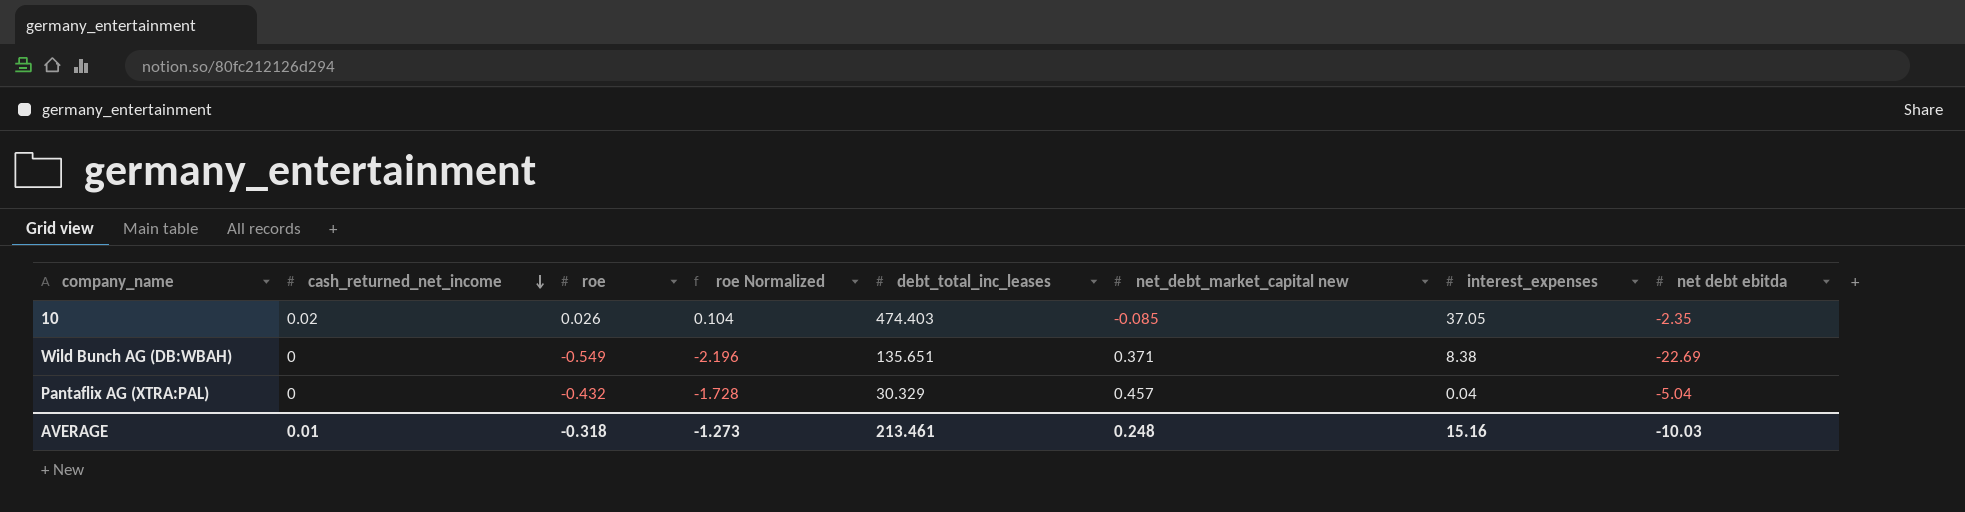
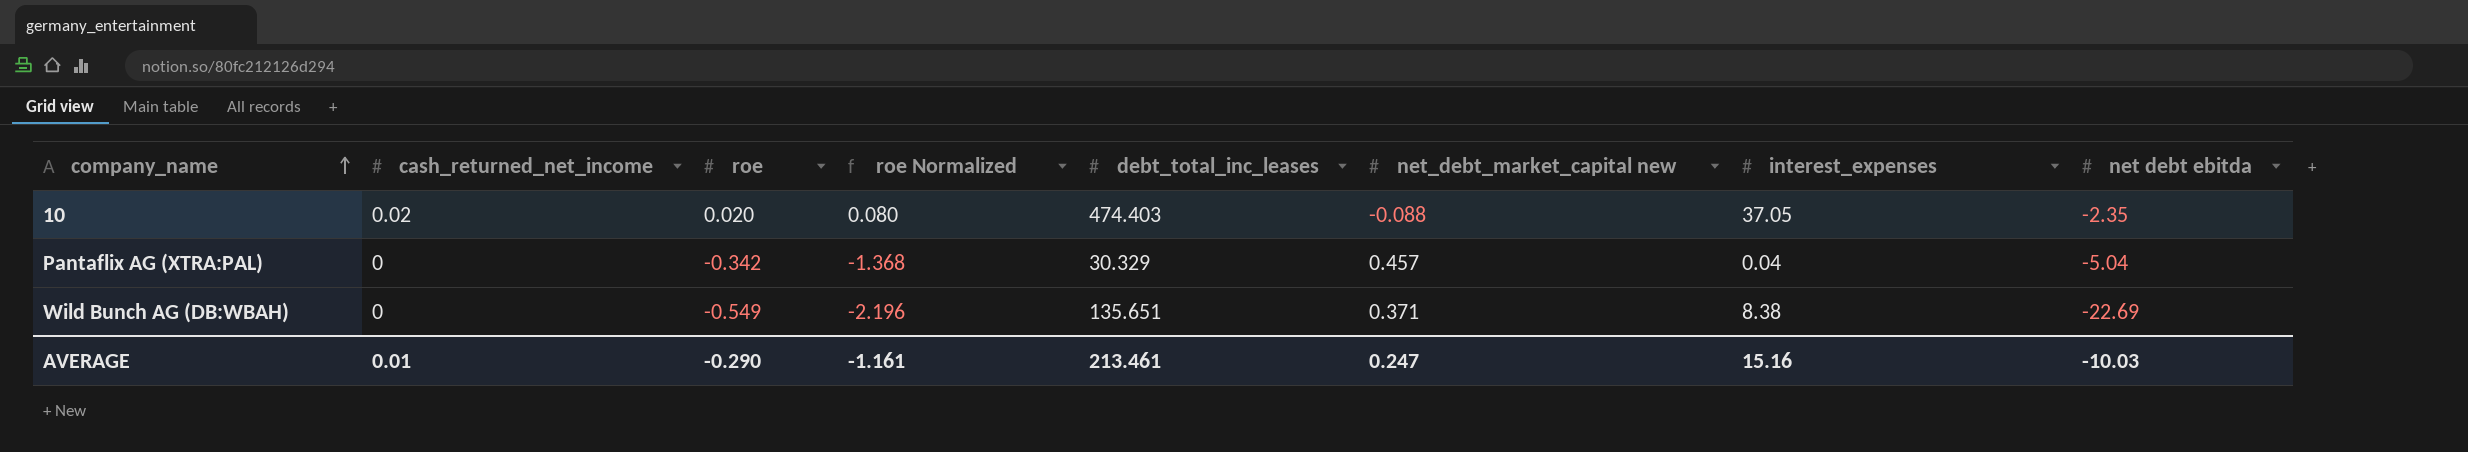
row order: cash_returned_net_income descending -> company_name ascending
10 | roe: 0.026 -> 0.020
10 | roe Normalized: 0.104 -> 0.080
10 | net_debt_market_capital new: -0.085 -> -0.088
Pantaflix AG (XTRA:PAL) | roe: -0.432 -> -0.342
Pantaflix AG (XTRA:PAL) | roe Normalized: -1.728 -> -1.368
AVERAGE | roe: -0.318 -> -0.290
AVERAGE | roe Normalized: -1.273 -> -1.161
AVERAGE | net_debt_market_capital new: 0.248 -> 0.247

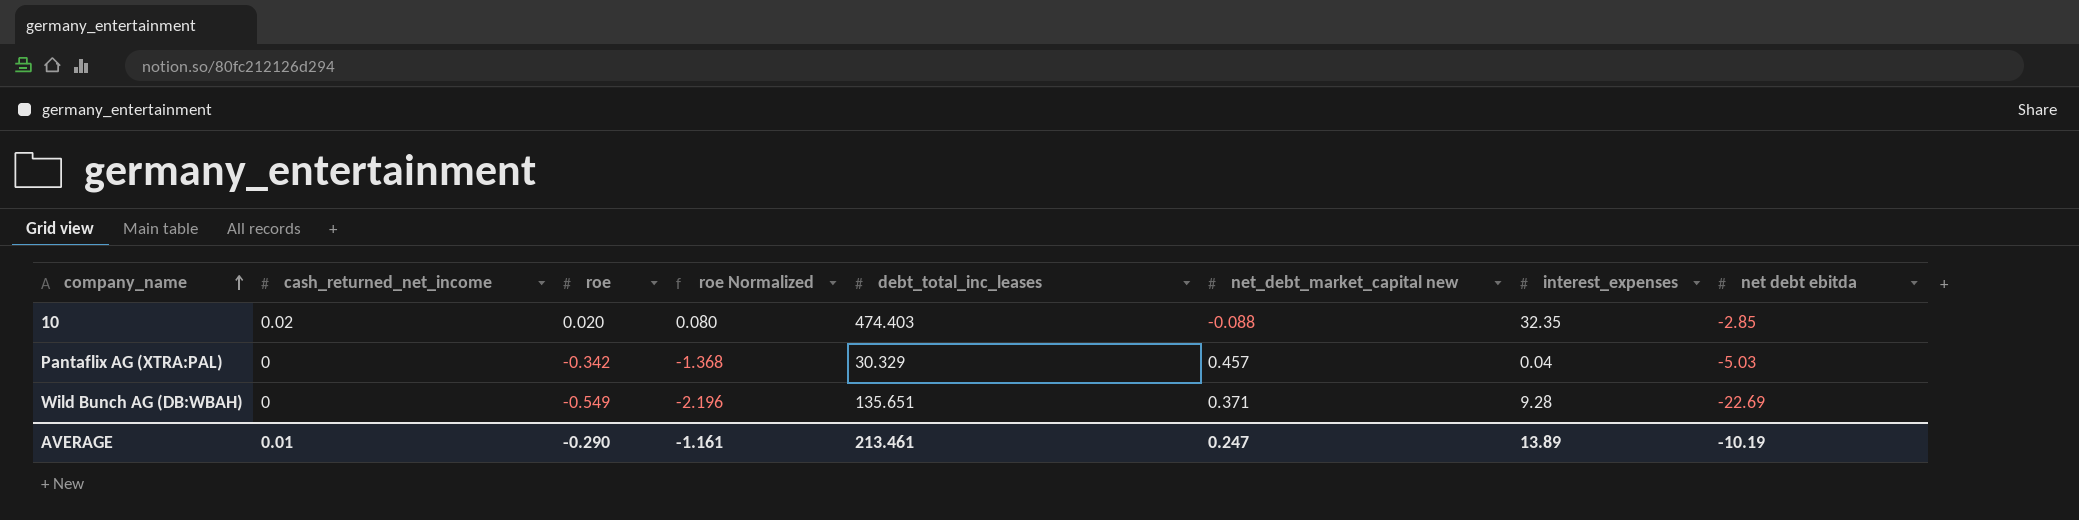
10 | interest_expenses: 37.05 -> 32.35
10 | net debt ebitda: -2.35 -> -2.85
Pantaflix AG (XTRA:PAL) | net debt ebitda: -5.04 -> -5.03
Wild Bunch AG (DB:WBAH) | interest_expenses: 8.38 -> 9.28
AVERAGE | interest_expenses: 15.16 -> 13.89
AVERAGE | net debt ebitda: -10.03 -> -10.19

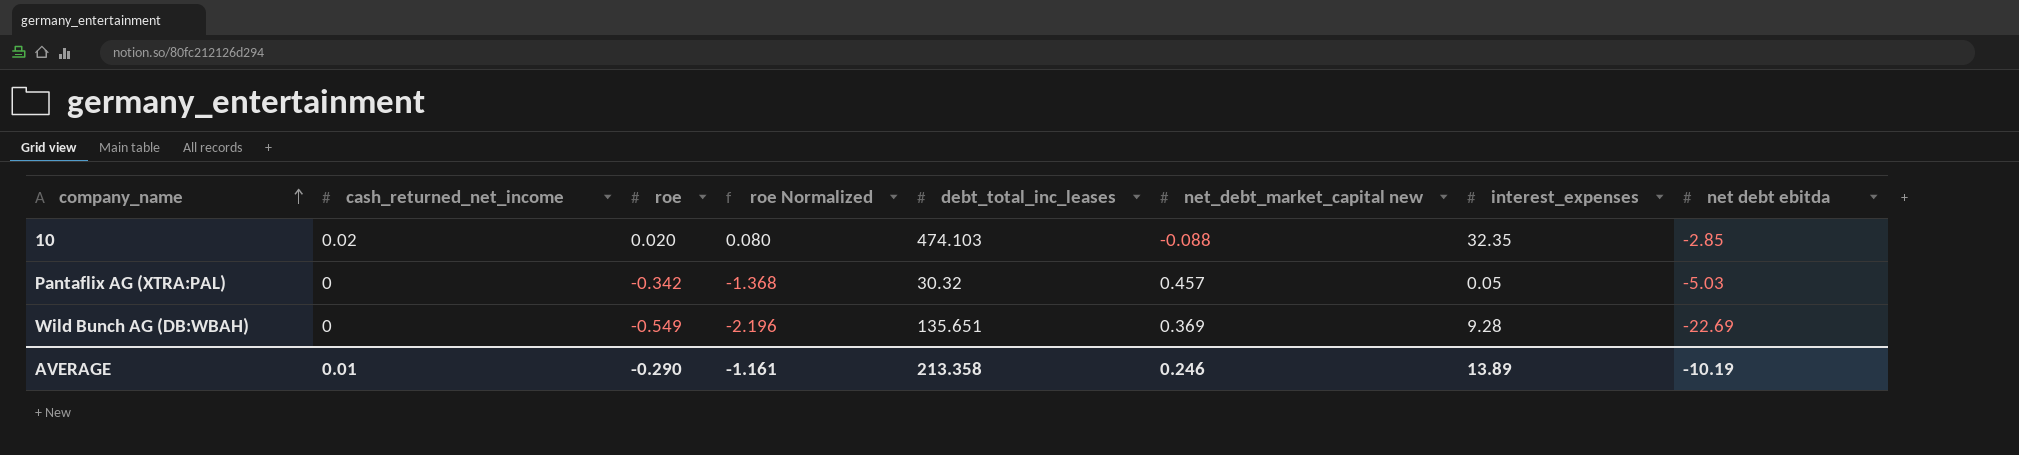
10 | debt_total_inc_leases: 474.403 -> 474.103
Pantaflix AG (XTRA:PAL) | debt_total_inc_leases: 30.329 -> 30.32
Pantaflix AG (XTRA:PAL) | interest_expenses: 0.04 -> 0.05
Wild Bunch AG (DB:WBAH) | net_debt_market_capital new: 0.371 -> 0.369
AVERAGE | debt_total_inc_leases: 213.461 -> 213.358
AVERAGE | net_debt_market_capital new: 0.247 -> 0.246

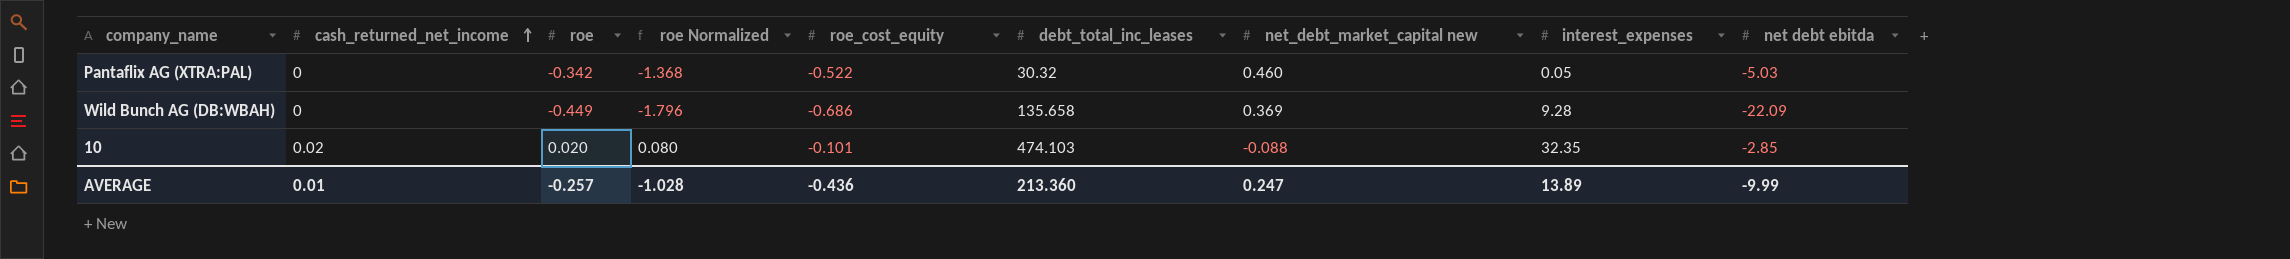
row order: company_name ascending -> cash_returned_net_income ascending
column roe_cost_equity | position: none -> 5
Pantaflix AG (XTRA:PAL) | net_debt_market_capital new: 0.457 -> 0.460
Wild Bunch AG (DB:WBAH) | roe: -0.549 -> -0.449
Wild Bunch AG (DB:WBAH) | roe Normalized: -2.196 -> -1.796
Wild Bunch AG (DB:WBAH) | debt_total_inc_leases: 135.651 -> 135.658
Wild Bunch AG (DB:WBAH) | net debt ebitda: -22.69 -> -22.09
AVERAGE | roe: -0.290 -> -0.257
AVERAGE | roe Normalized: -1.161 -> -1.028
AVERAGE | debt_total_inc_leases: 213.358 -> 213.360
AVERAGE | net_debt_market_capital new: 0.246 -> 0.247
AVERAGE | net debt ebitda: -10.19 -> -9.99

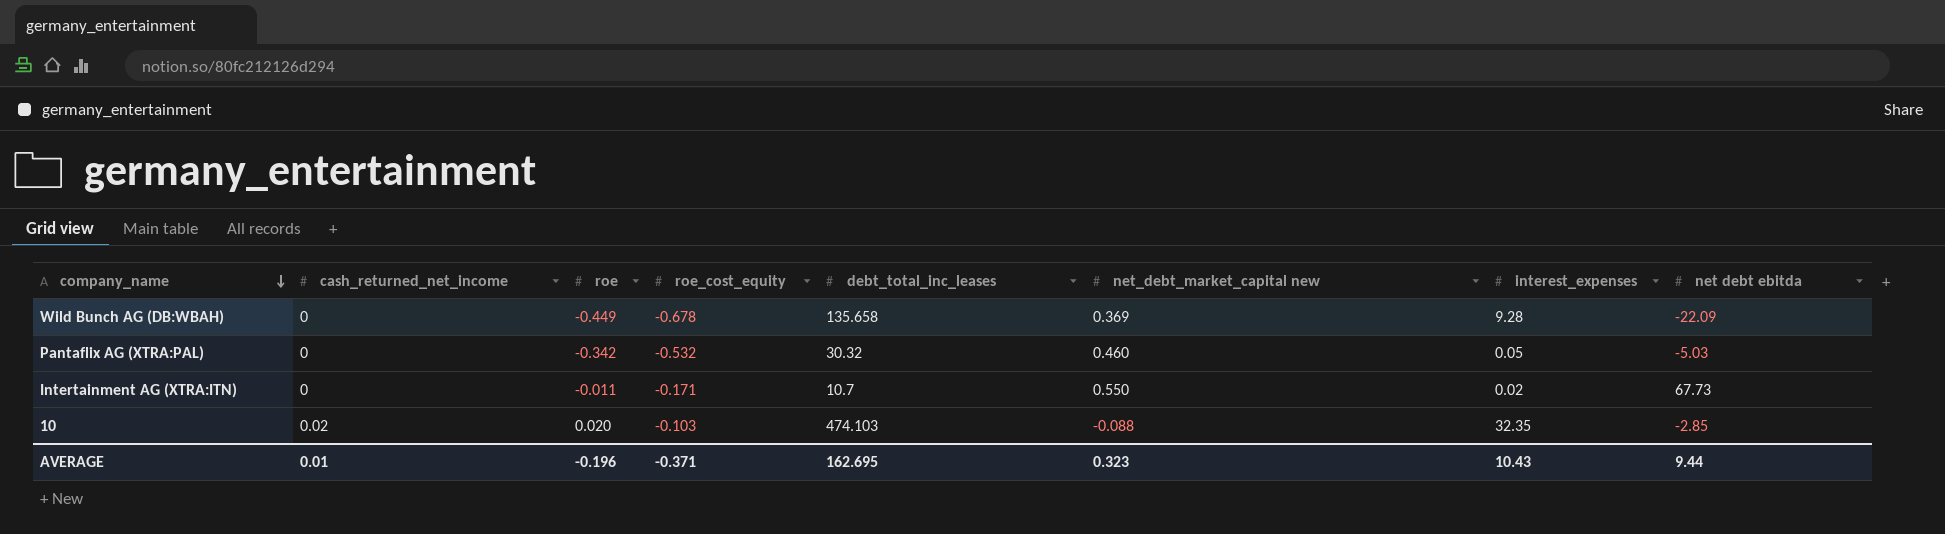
row order: cash_returned_net_income ascending -> company_name descending
column roe Normalized | formula: [roe] * 4 -> none
Wild Bunch AG (DB:WBAH) | roe_cost_equity: -0.686 -> -0.678
Pantaflix AG (XTRA:PAL) | roe_cost_equity: -0.522 -> -0.532
row Intertainment AG (XTRA:ITN): none -> 0 | -0.011 | -0.171 | 10.7 | 0.550 | 0.02 | 67.73
10 | roe_cost_equity: -0.101 -> -0.103
AVERAGE | roe: -0.257 -> -0.196
AVERAGE | roe_cost_equity: -0.436 -> -0.371
AVERAGE | debt_total_inc_leases: 213.360 -> 162.695
AVERAGE | net_debt_market_capital new: 0.247 -> 0.323
AVERAGE | interest_expenses: 13.89 -> 10.43
AVERAGE | net debt ebitda: -9.99 -> 9.44

